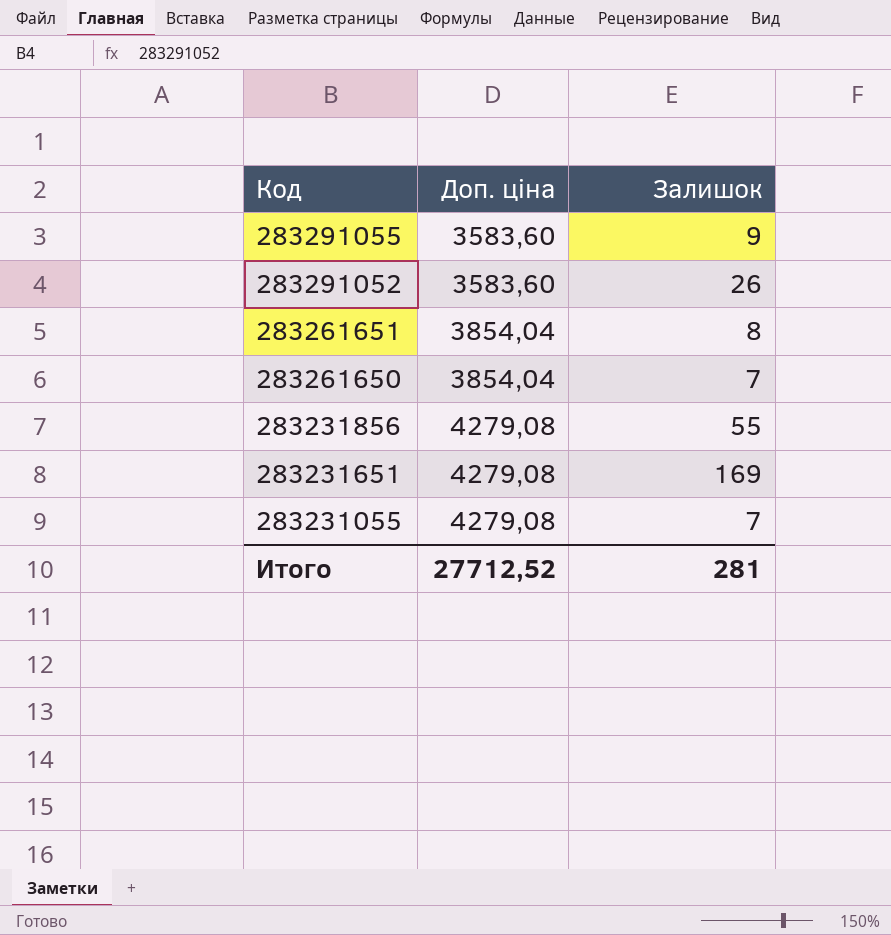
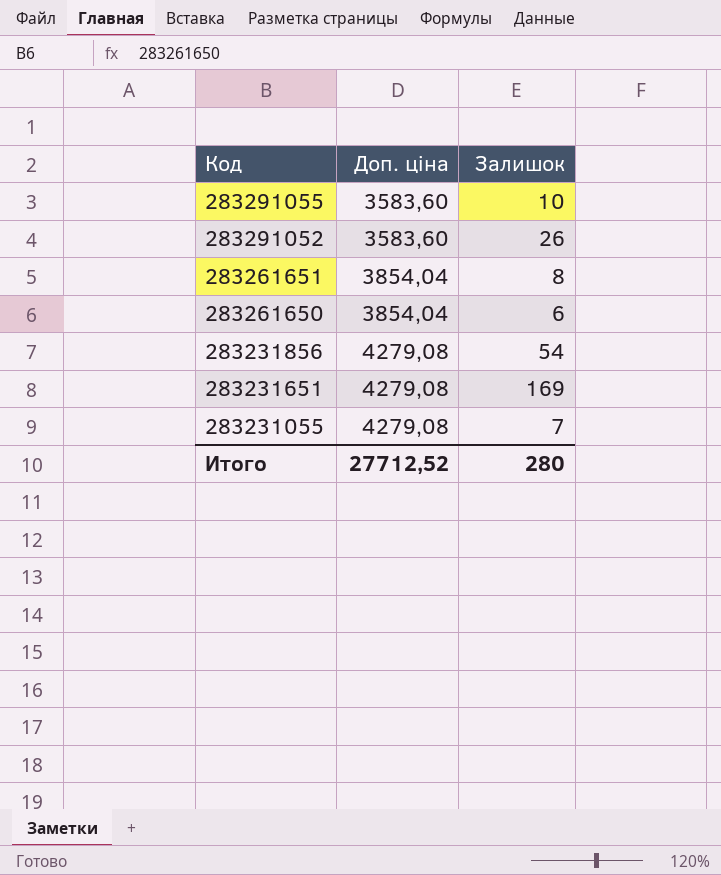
283291055 | Залишок: 9 -> 10
283261650 | Залишок: 7 -> 6
283231856 | Залишок: 55 -> 54
Итого | Залишок: 281 -> 280

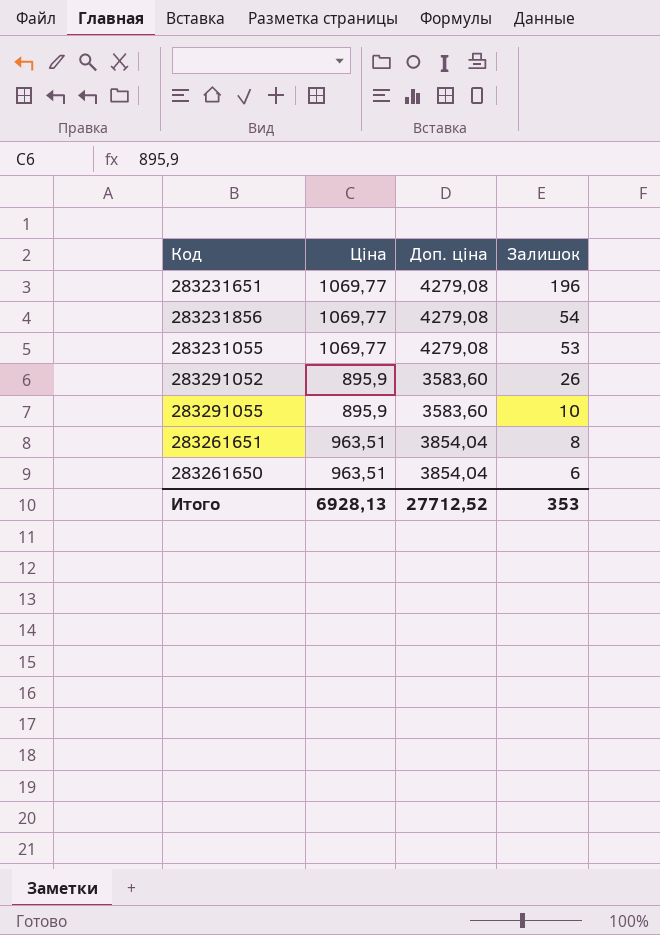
row order: Код descending -> Залишок descending
column Ціна | position: none -> 2
283231651 | Залишок: 169 -> 196
283231055 | Залишок: 7 -> 53
Итого | Залишок: 280 -> 353

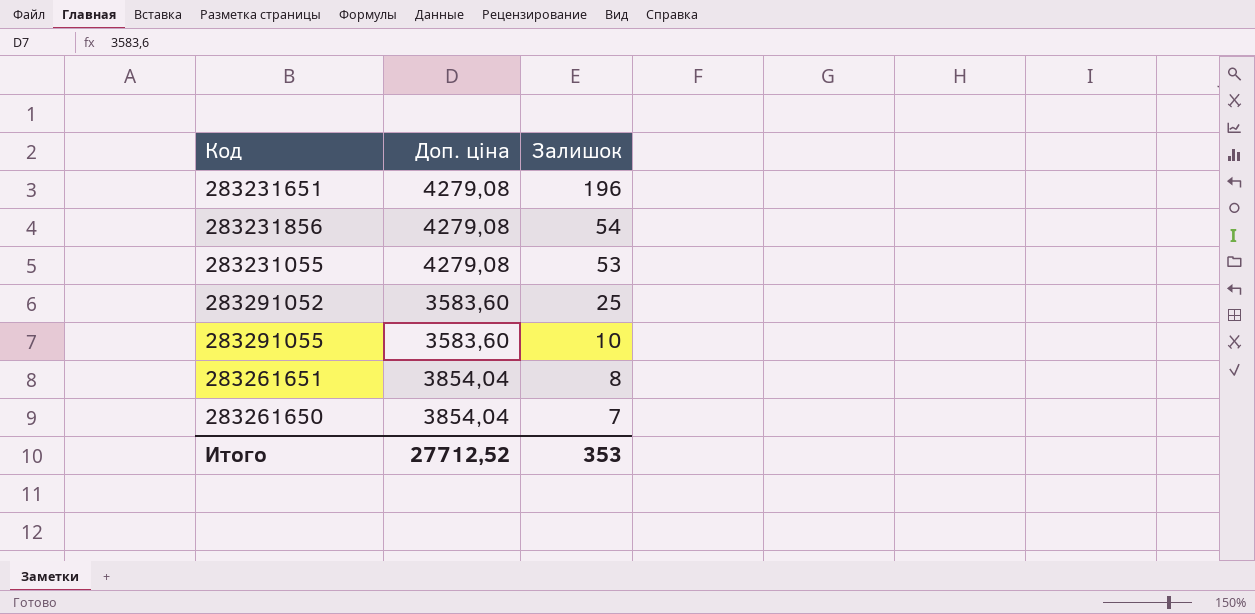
column Ціна | position: 2 -> none
283291052 | Залишок: 26 -> 25
283261650 | Залишок: 6 -> 7

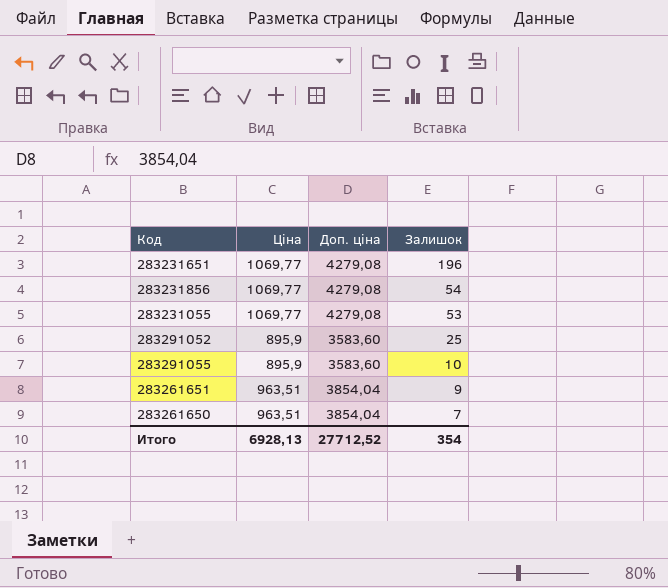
column Ціна | position: none -> 2
283261651 | Залишок: 8 -> 9
Итого | Залишок: 353 -> 354

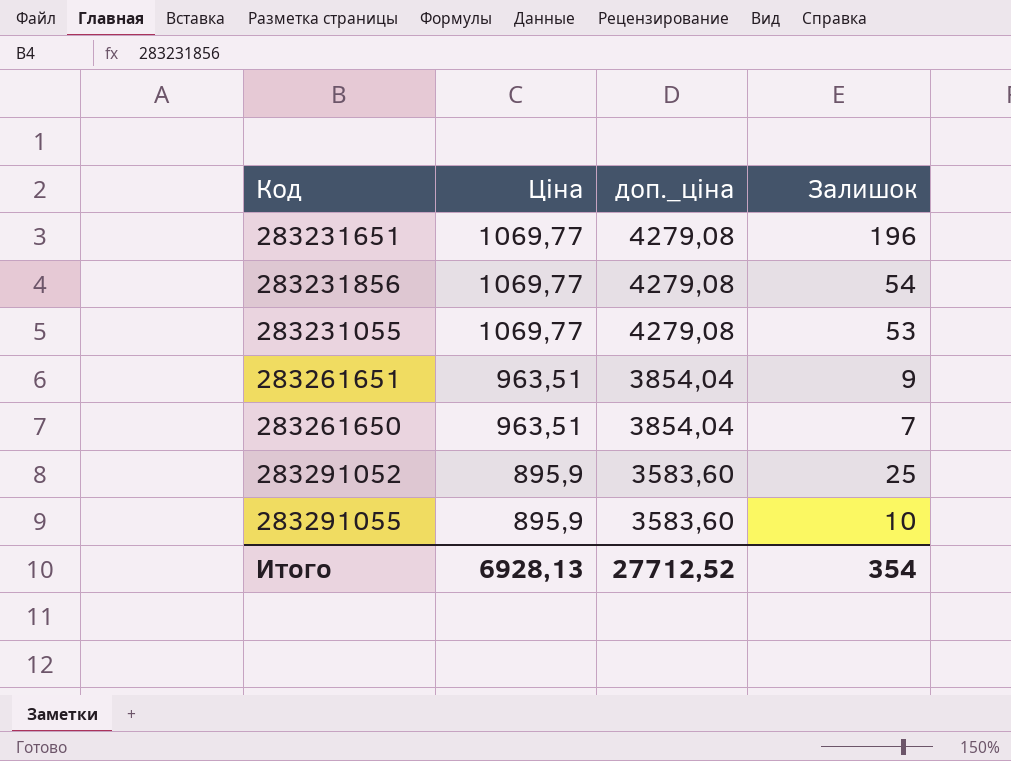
row order: Залишок descending -> Ціна descending
column name: Доп. ціна -> доп._ціна

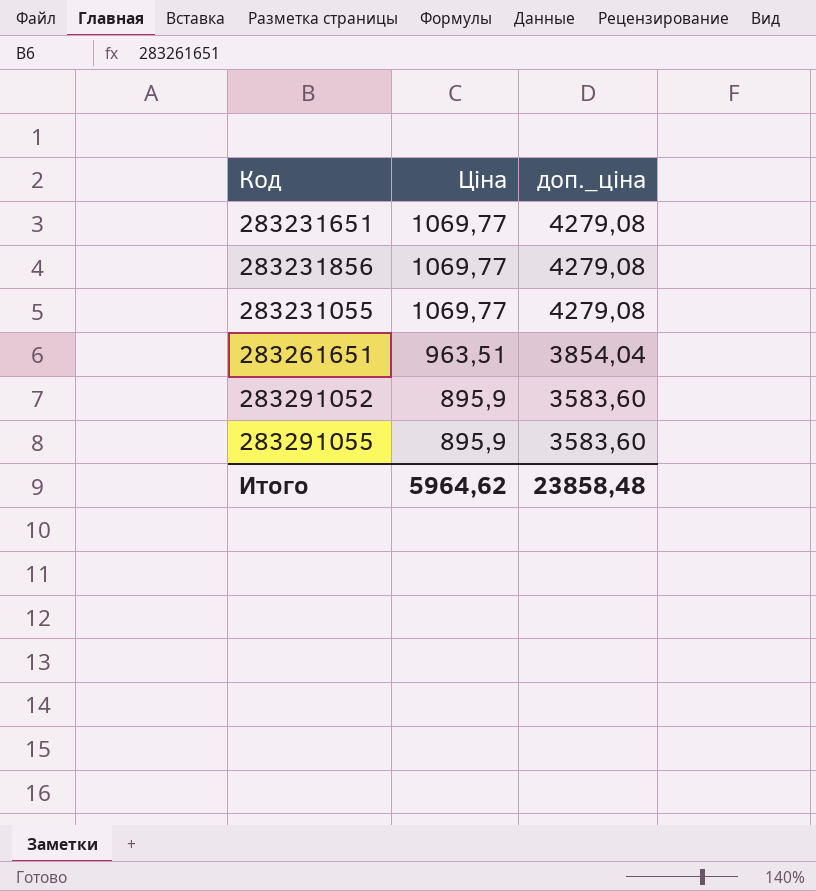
column Залишок | position: 4 -> none
row 283261650: 963,51 | 3854,04 | 7 -> none
Итого | Ціна: 6928,13 -> 5964,62
Итого | доп._ціна: 27712,52 -> 23858,48

